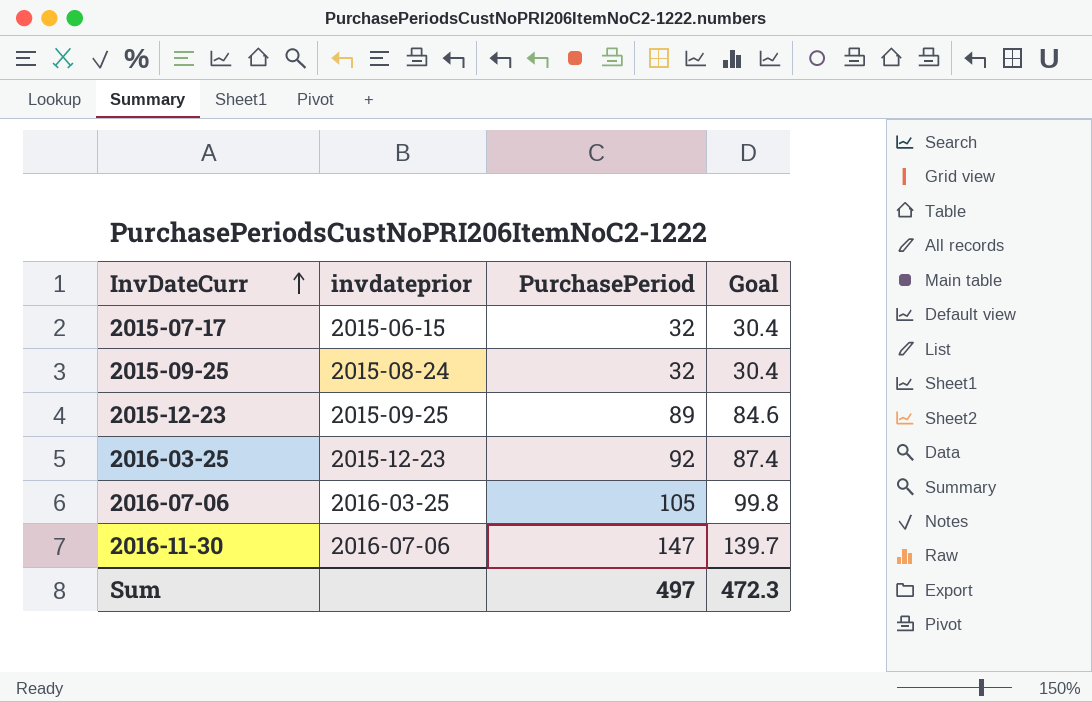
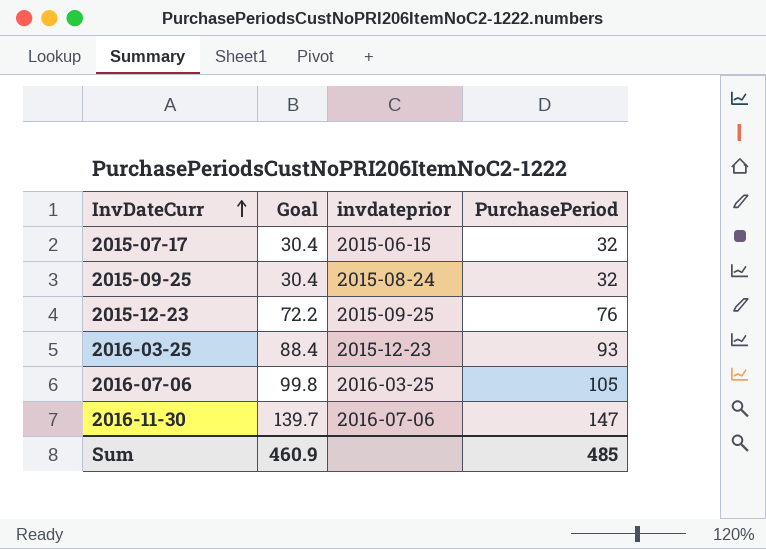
column Goal | position: 4 -> 2
2015-12-23 | Goal: 84.6 -> 72.2
2015-12-23 | PurchasePeriod: 89 -> 76
2016-03-25 | Goal: 87.4 -> 88.4
2016-03-25 | PurchasePeriod: 92 -> 93
Sum | Goal: 472.3 -> 460.9
Sum | PurchasePeriod: 497 -> 485

